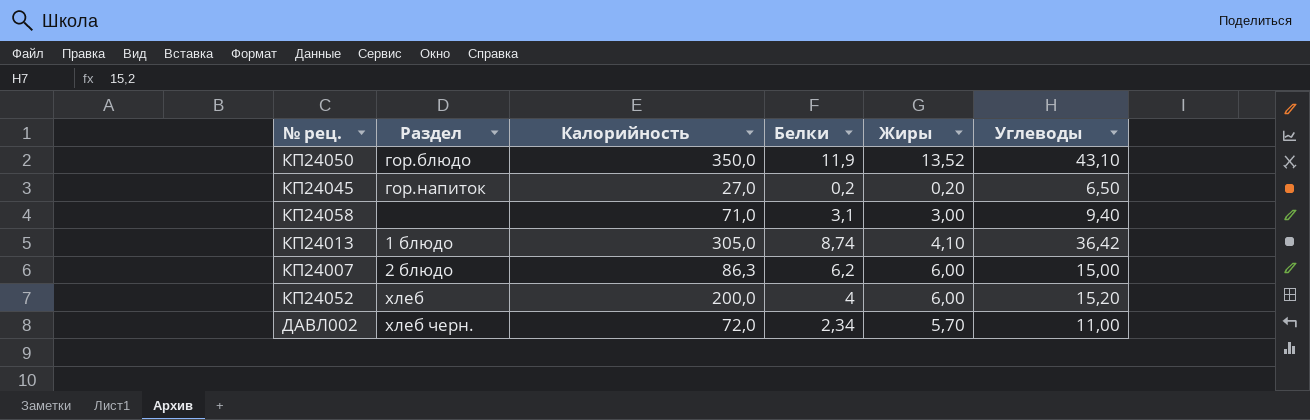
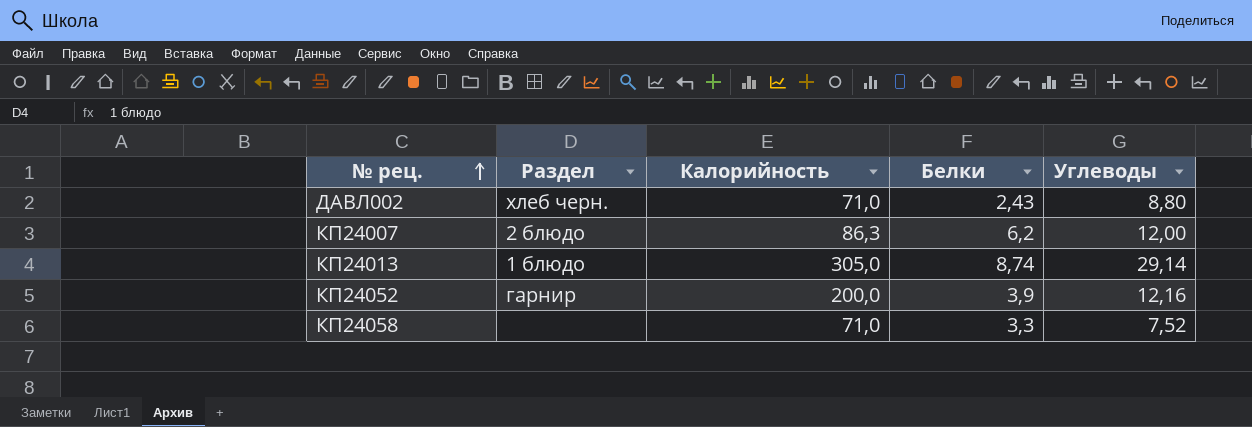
row order: none -> № рец. ascending
column Жиры | position: 5 -> none
row КП24050: гор.блюдо | 350,0 | 11,9 | 13,52 | 43,10 -> none
row КП24045: гор.напиток | 27,0 | 0,2 | 0,20 | 6,50 -> none
ДАВЛ002 | Калорийность: 72,0 -> 71,0
ДАВЛ002 | Белки: 2,34 -> 2,43
ДАВЛ002 | Углеводы: 11,00 -> 8,80
КП24007 | Углеводы: 15,00 -> 12,00
КП24013 | Углеводы: 36,42 -> 29,14
КП24052 | Раздел: хлеб -> гарнир
КП24052 | Белки: 4 -> 3,9
КП24052 | Углеводы: 15,20 -> 12,16
КП24058 | Белки: 3,1 -> 3,3
КП24058 | Углеводы: 9,40 -> 7,52

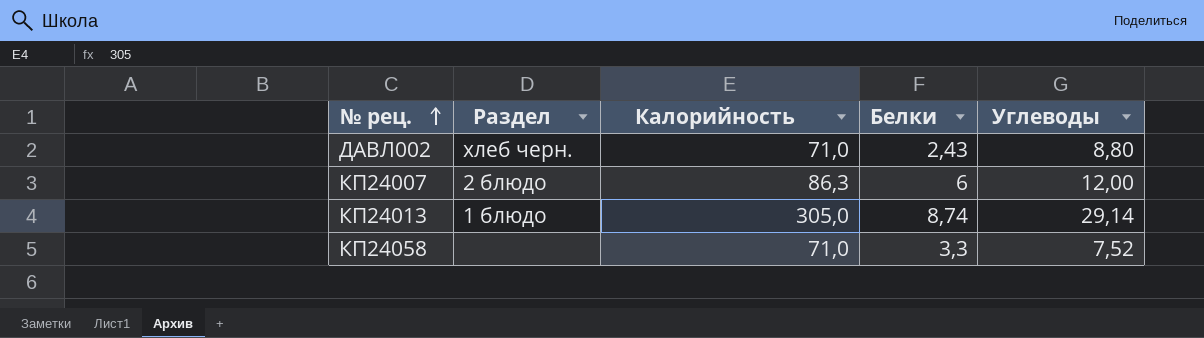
row КП24052: гарнир | 200,0 | 3,9 | 12,16 -> none
КП24007 | Белки: 6,2 -> 6

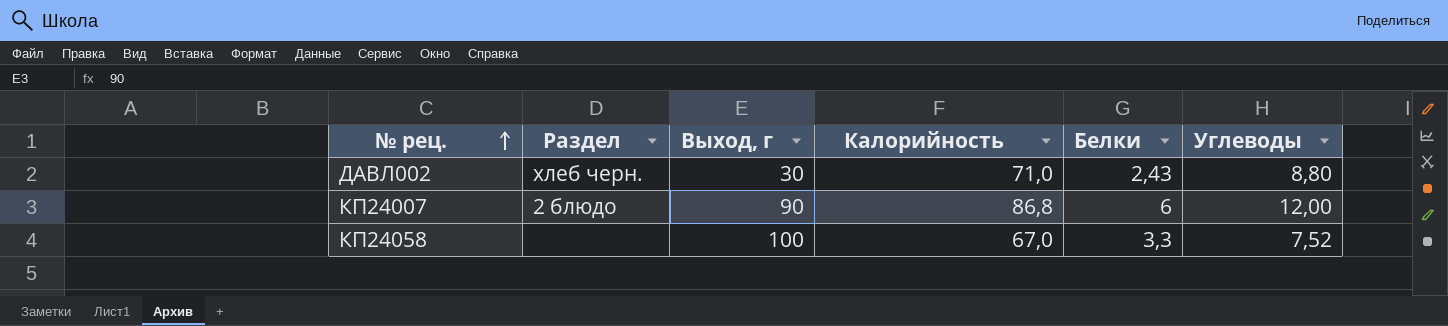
column Выход, г | position: none -> 3
row КП24013: 1 блюдо | 305,0 | 8,74 | 29,14 -> none
КП24007 | Калорийность: 86,3 -> 86,8
КП24058 | Калорийность: 71,0 -> 67,0

